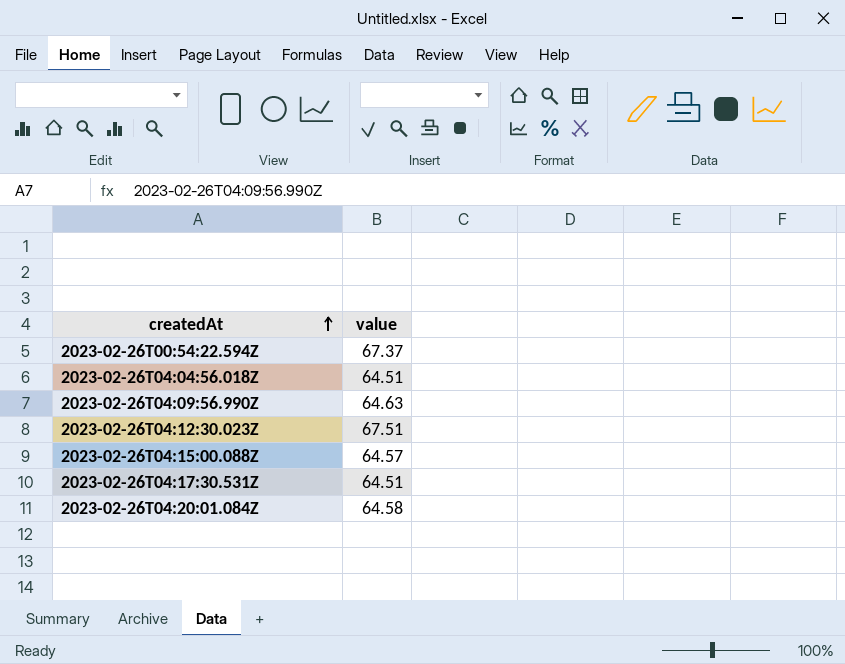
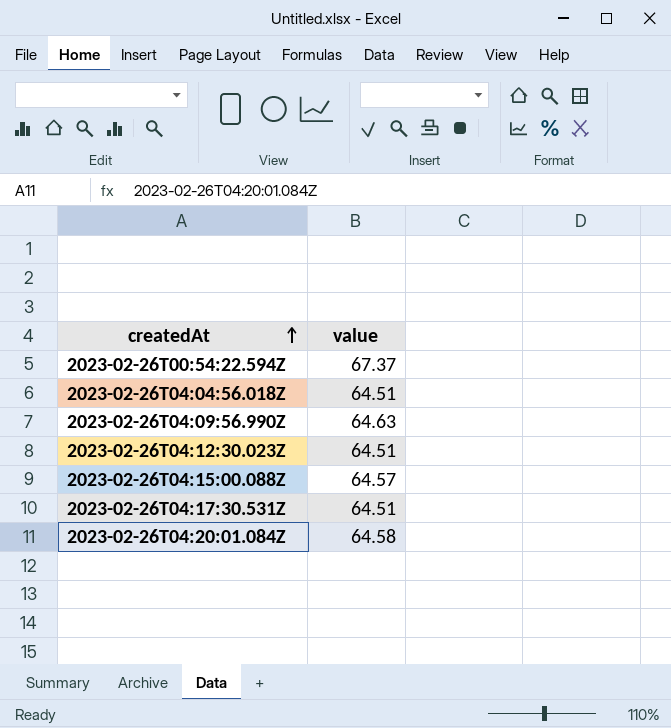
2023-02-26T04:12:30.023Z | value: 67.51 -> 64.51

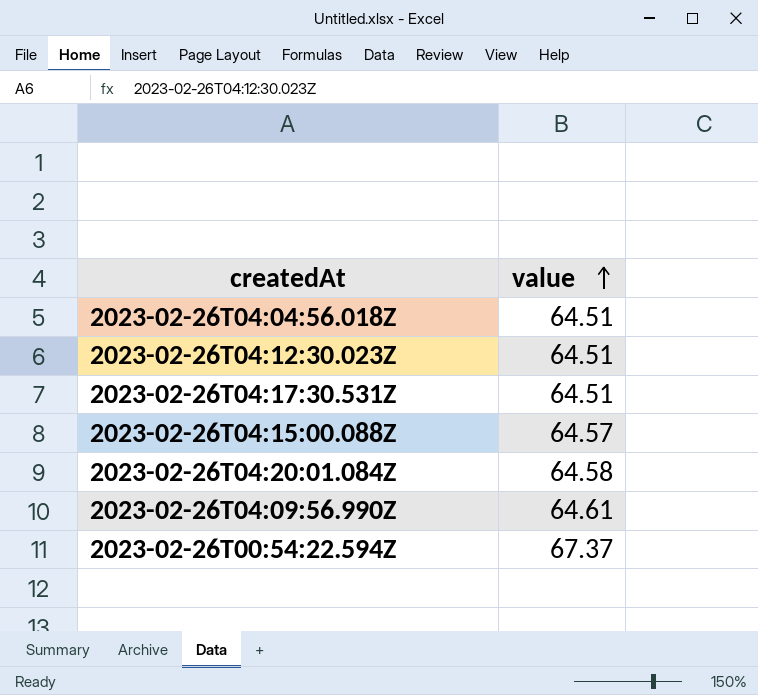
row order: createdAt ascending -> value ascending
2023-02-26T04:09:56.990Z | value: 64.63 -> 64.61

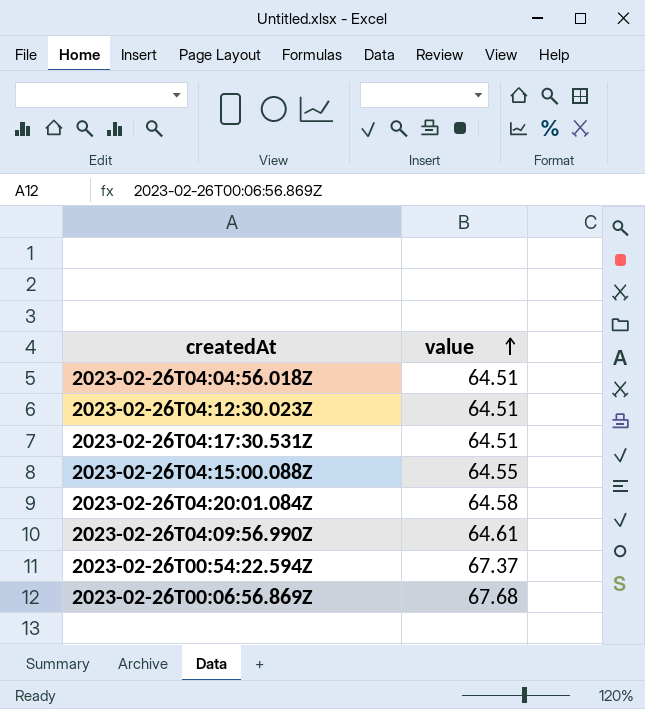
2023-02-26T04:15:00.088Z | value: 64.57 -> 64.55
row 2023-02-26T00:06:56.869Z: none -> 67.68

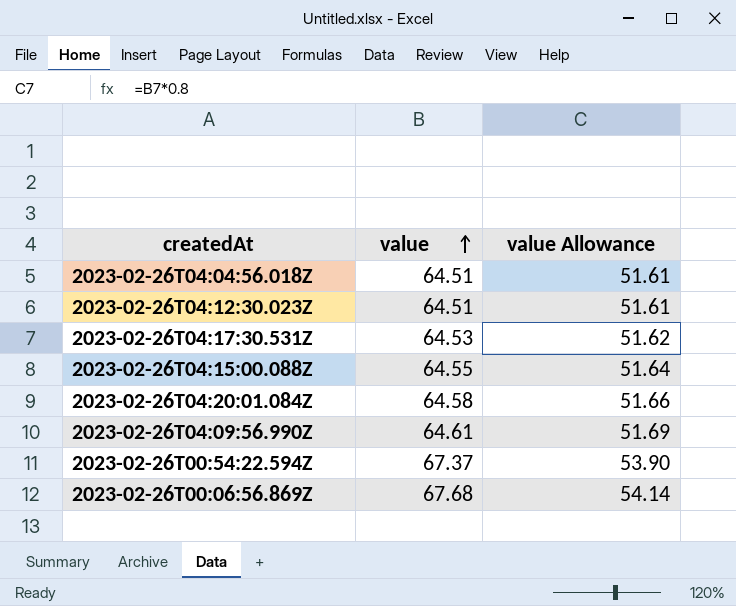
column value Allowance | formula: none -> [value] * 0.8
2023-02-26T04:17:30.531Z | value: 64.51 -> 64.53

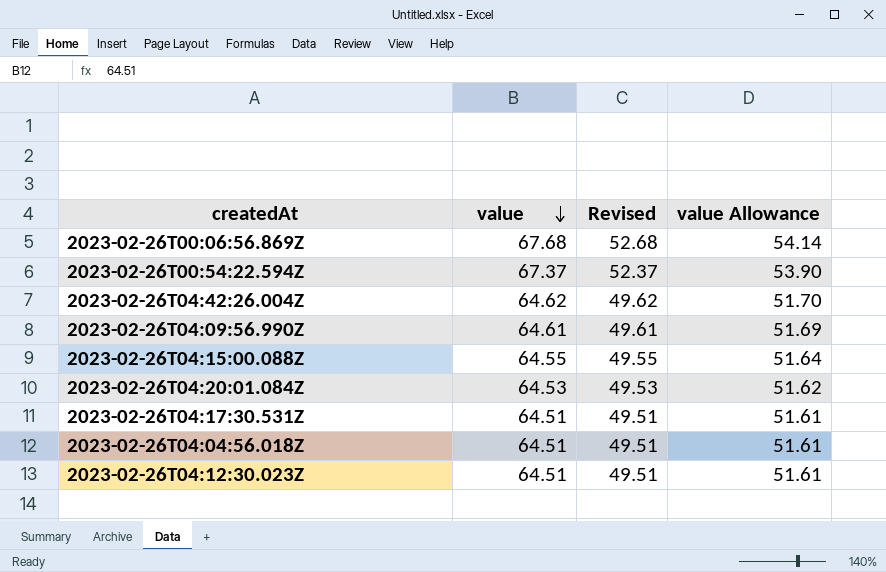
row order: value ascending -> value descending
column Revised | formula: none -> [value] - 15
row 2023-02-26T04:42:26.004Z: none -> 64.62 | 49.62 | 51.70
2023-02-26T04:20:01.084Z | value: 64.58 -> 64.53
2023-02-26T04:20:01.084Z | value Allowance: 51.66 -> 51.62
2023-02-26T04:17:30.531Z | value: 64.53 -> 64.51
2023-02-26T04:17:30.531Z | value Allowance: 51.62 -> 51.61

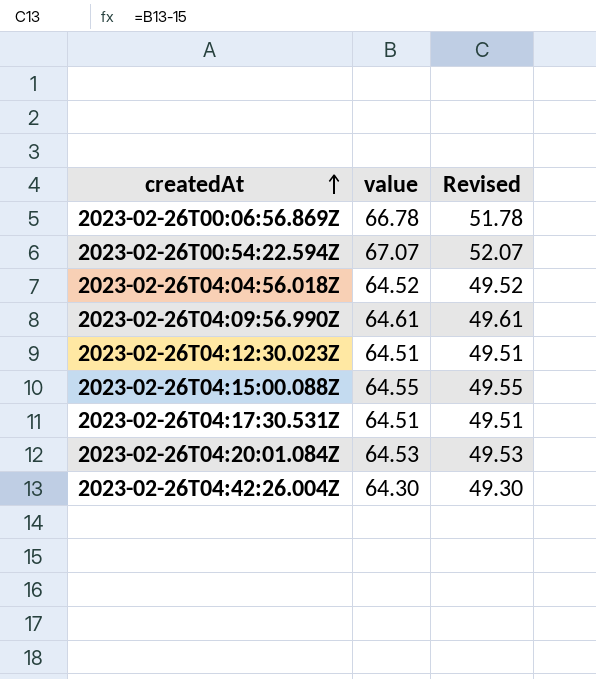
row order: value descending -> createdAt ascending
column value Allowance | formula: [value] * 0.8 -> none
2023-02-26T00:06:56.869Z | value: 67.68 -> 66.78
2023-02-26T00:06:56.869Z | Revised: 52.68 -> 51.78
2023-02-26T00:54:22.594Z | value: 67.37 -> 67.07
2023-02-26T00:54:22.594Z | Revised: 52.37 -> 52.07
2023-02-26T04:04:56.018Z | value: 64.51 -> 64.52
2023-02-26T04:04:56.018Z | Revised: 49.51 -> 49.52
2023-02-26T04:42:26.004Z | value: 64.62 -> 64.30
2023-02-26T04:42:26.004Z | Revised: 49.62 -> 49.30

